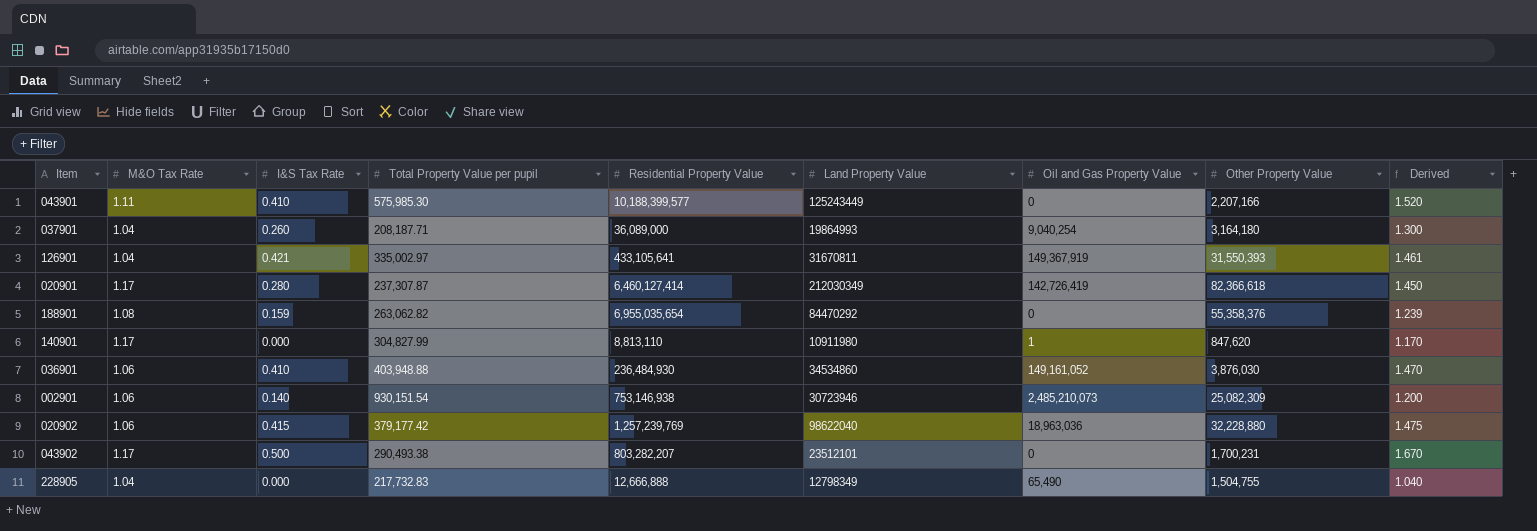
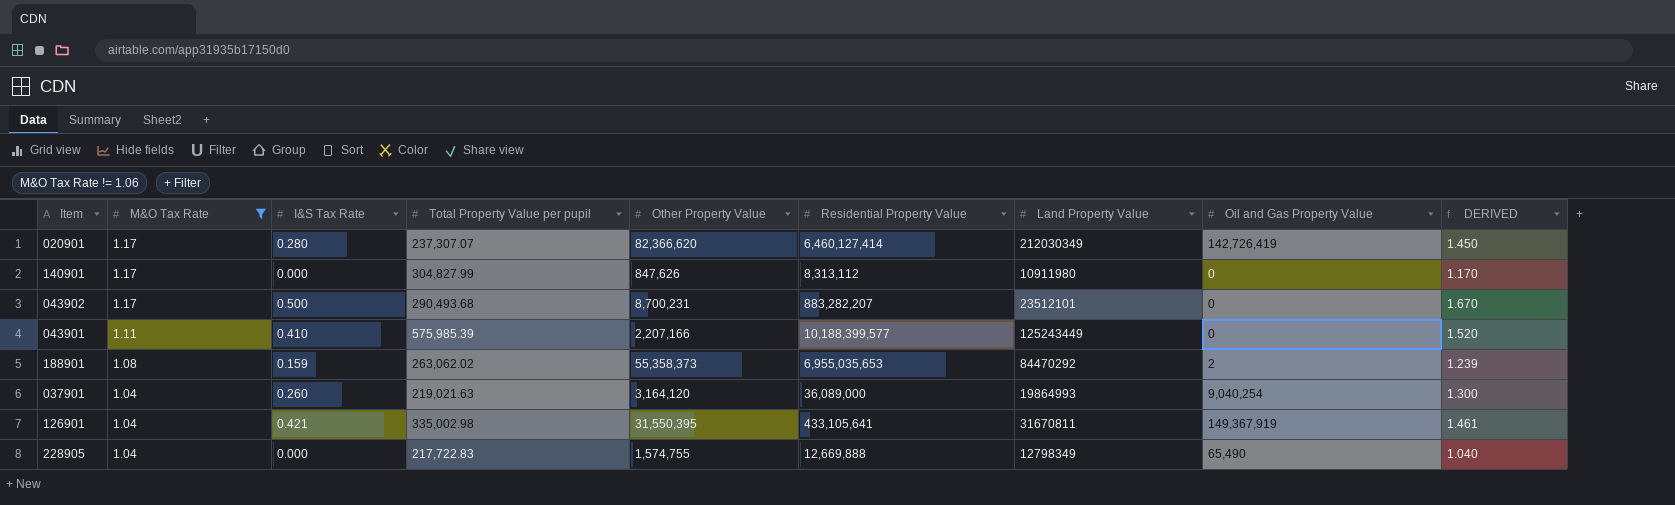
filter: none -> M&O Tax Rate != 1.06
row order: none -> M&O Tax Rate descending
column Other Property Value | position: 8 -> 5
column name: Derived -> DERIVED
020901 | Total Property Value per pupil: 237,307.87 -> 237,307.07
020901 | Other Property Value: 82,366,618 -> 82,366,620
140901 | Other Property Value: 847,620 -> 847,626
140901 | Residential Property Value: 8,813,110 -> 8,313,112
140901 | Oil and Gas Property Value: 1 -> 0
043902 | Total Property Value per pupil: 290,493.38 -> 290,493.68
043902 | Other Property Value: 1,700,231 -> 8,700,231
043902 | Residential Property Value: 803,282,207 -> 883,282,207
043901 | Total Property Value per pupil: 575,985.30 -> 575,985.39
188901 | Total Property Value per pupil: 263,062.82 -> 263,062.02
188901 | Other Property Value: 55,358,376 -> 55,358,373
188901 | Residential Property Value: 6,955,035,654 -> 6,955,035,653
188901 | Oil and Gas Property Value: 0 -> 2
037901 | Total Property Value per pupil: 208,187.71 -> 219,021.63
037901 | Other Property Value: 3,164,180 -> 3,164,120
126901 | Total Property Value per pupil: 335,002.97 -> 335,002.98
126901 | Other Property Value: 31,550,393 -> 31,550,395
228905 | Total Property Value per pupil: 217,732.83 -> 217,722.83
228905 | Other Property Value: 1,504,755 -> 1,574,755
228905 | Residential Property Value: 12,666,888 -> 12,669,888

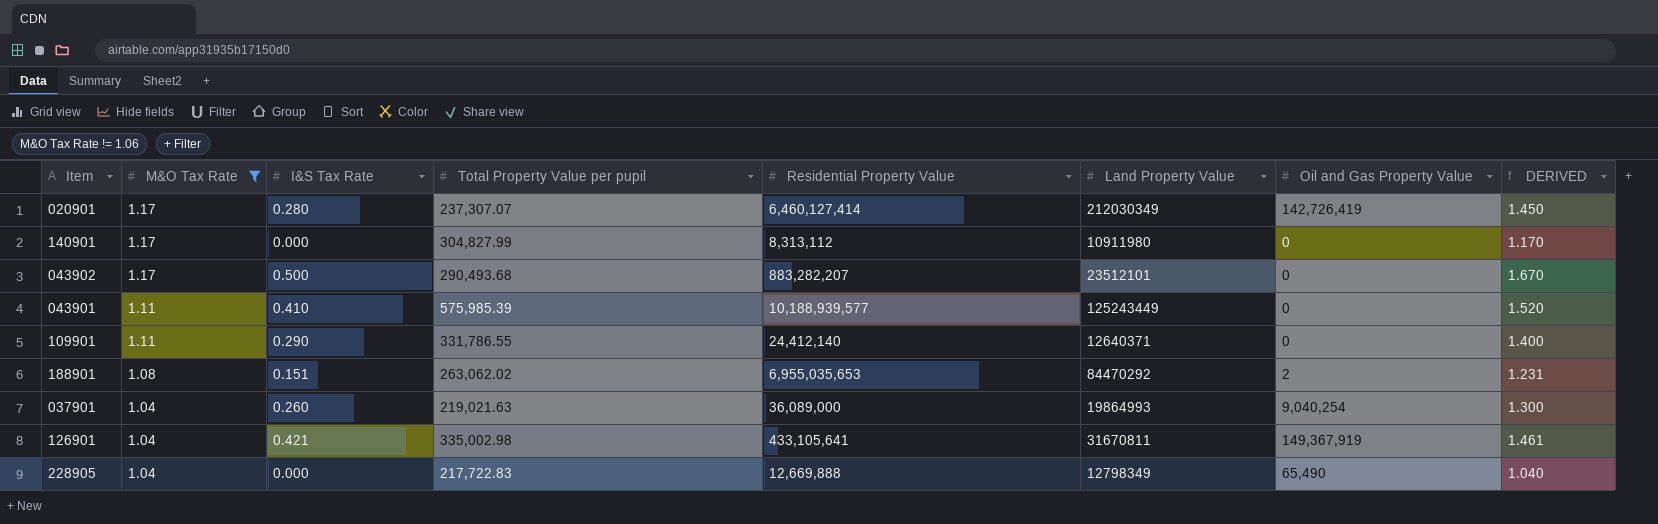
column Other Property Value | position: 5 -> none
043901 | Residential Property Value: 10,188,399,577 -> 10,188,939,577
row 109901: none -> 1.11 | 0.290 | 331,786.55 | 24,412,140 | 12640371 | 0 | 1.400
188901 | I&S Tax Rate: 0.159 -> 0.151
188901 | DERIVED: 1.239 -> 1.231

